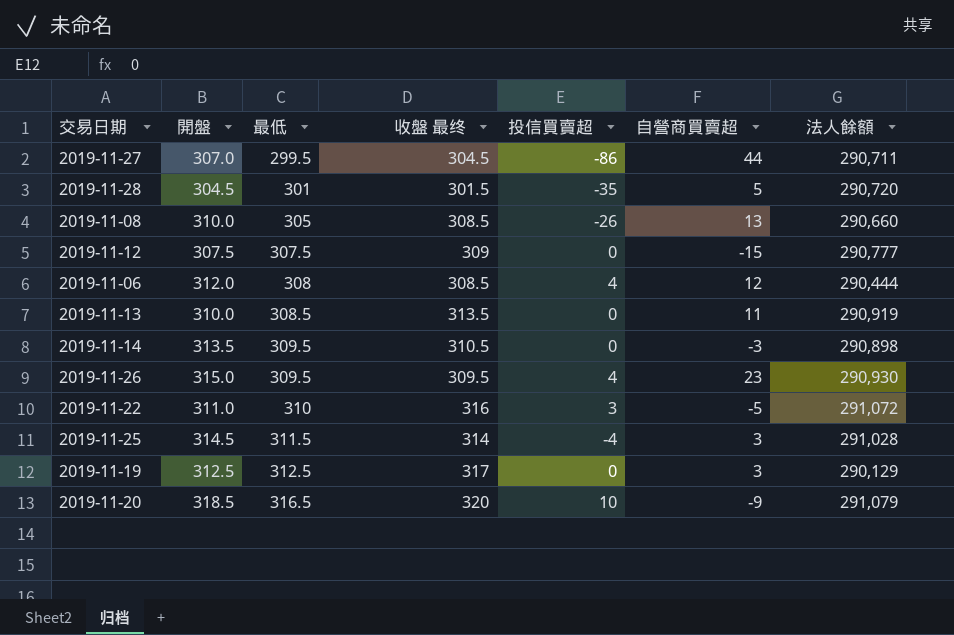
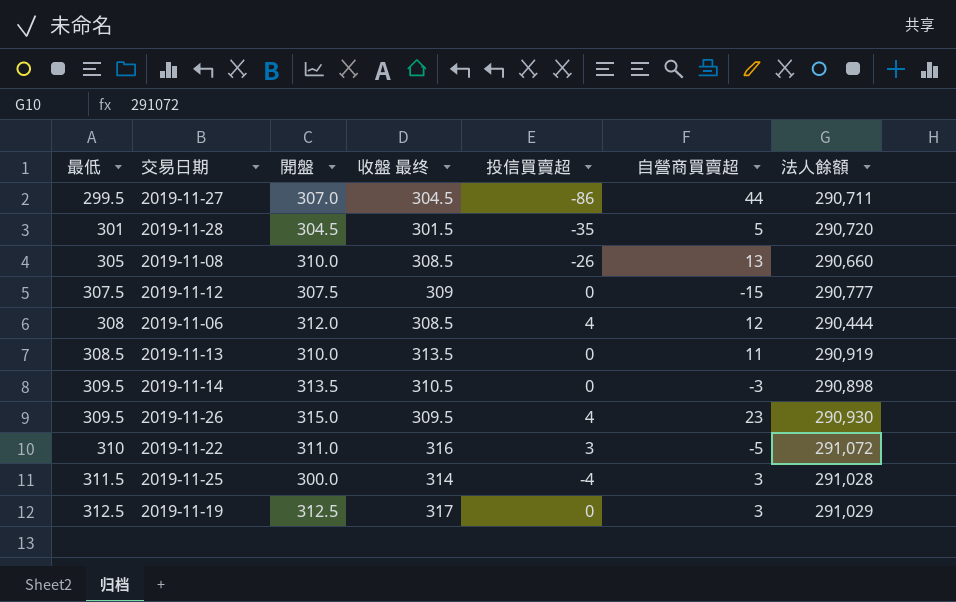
column 最低 | position: 3 -> 1
row 2019-11-20: 318.5 | 316.5 | 320 | 10 | -9 | 291,079 -> none
2019-11-25 | 開盤: 314.5 -> 300.0
2019-11-19 | 法人餘額: 290,129 -> 291,029

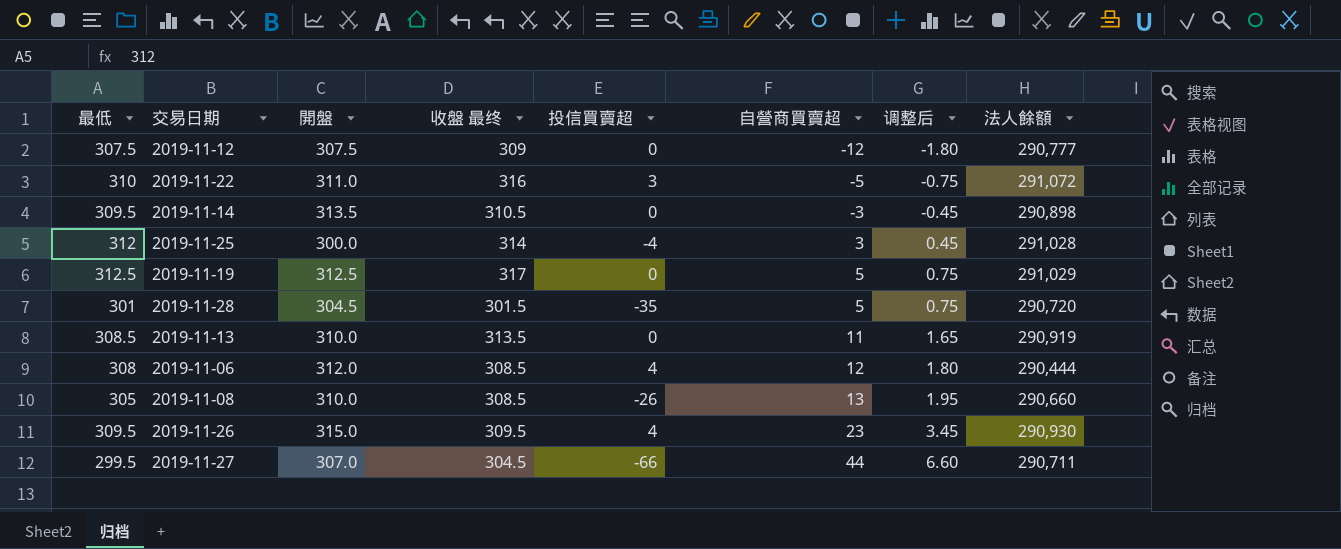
row order: 最低 ascending -> 自營商買賣超 ascending
column 调整后 | formula: none -> [自營商買賣超] * 0.15
2019-11-12 | 自營商買賣超: -15 -> -12
2019-11-25 | 最低: 311.5 -> 312
2019-11-19 | 自營商買賣超: 3 -> 5
2019-11-27 | 投信買賣超: -86 -> -66

